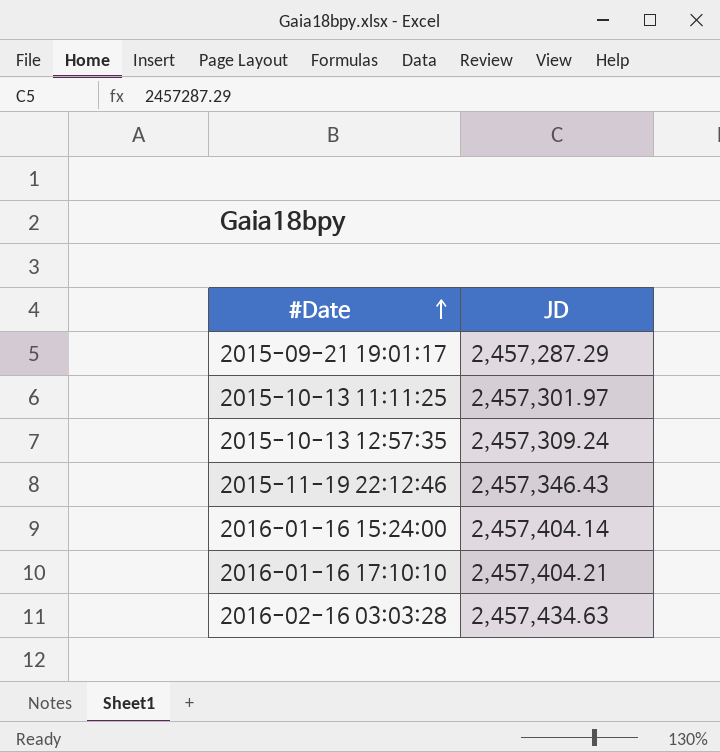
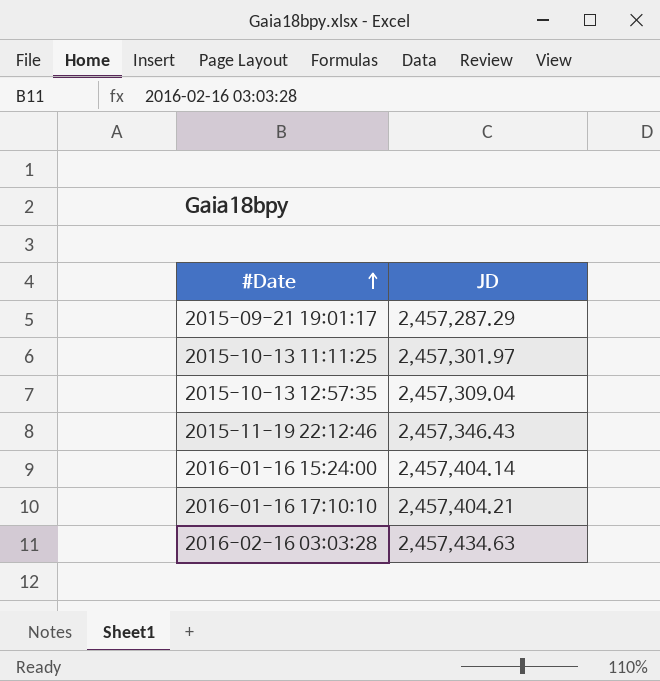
2015-10-13 12:57:35 | JD: 2,457,309.24 -> 2,457,309.04

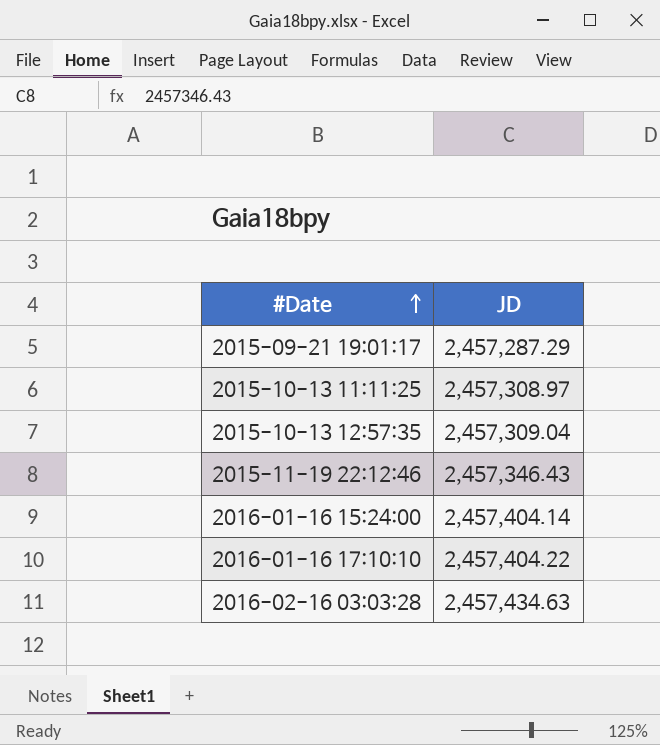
2015-10-13 11:11:25 | JD: 2,457,301.97 -> 2,457,308.97
2016-01-16 17:10:10 | JD: 2,457,404.21 -> 2,457,404.22

